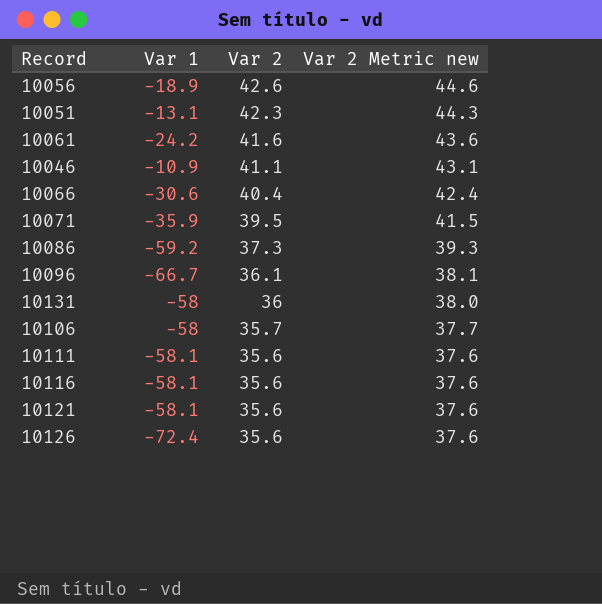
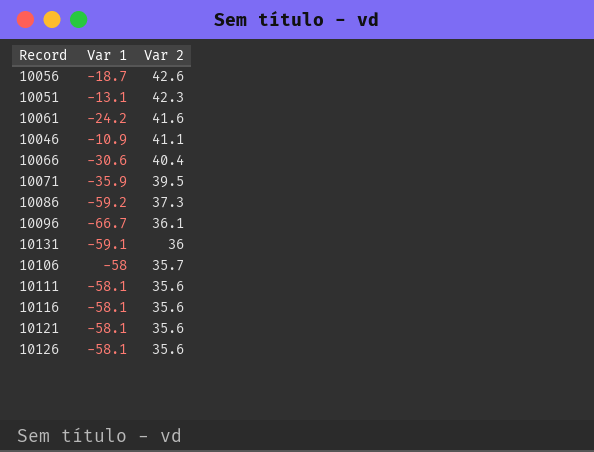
column Var 2 Metric new | formula: [Var 2] + 2 -> none
10056 | Var 1: -18.9 -> -18.7
10131 | Var 1: -58 -> -59.1
10126 | Var 1: -72.4 -> -58.1

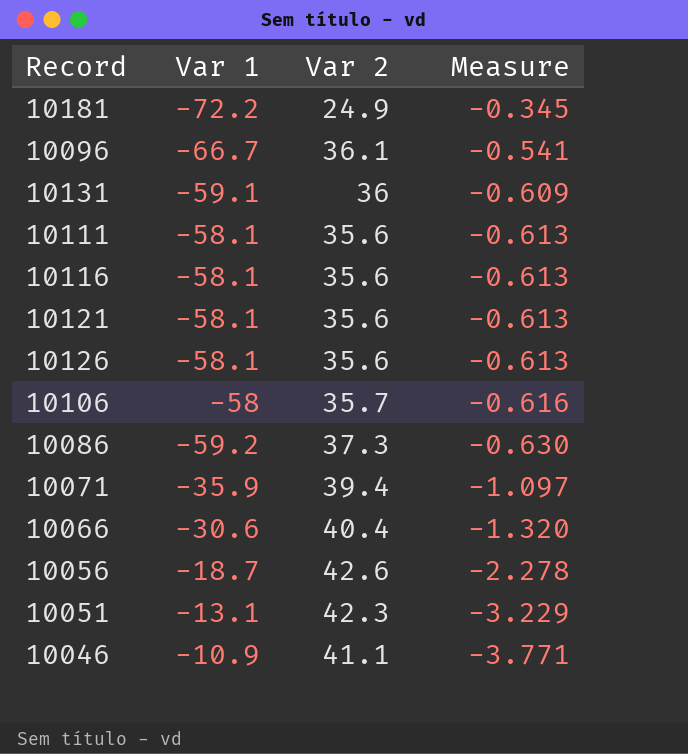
row order: Var 2 descending -> Measure descending
column Measure | formula: none -> [Var 2] / [Var 1]
row 10061: -24.2 | 41.6 -> none
row 10181: none -> -72.2 | 24.9 | -0.345
10071 | Var 2: 39.5 -> 39.4

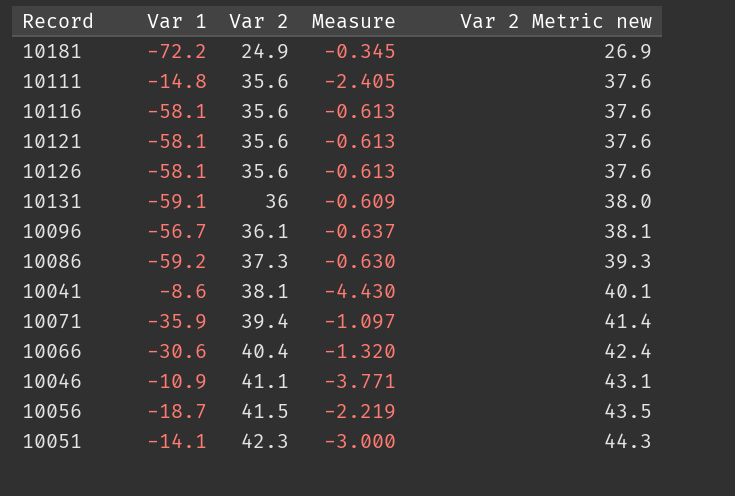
row order: Measure descending -> Var 2 ascending
column Var 2 Metric new | formula: none -> [Var 2] + 2
row 10106: -58 | 35.7 | -0.616 -> none
10111 | Var 1: -58.1 -> -14.8
10111 | Measure: -0.613 -> -2.405
10096 | Var 1: -66.7 -> -56.7
10096 | Measure: -0.541 -> -0.637
row 10041: none -> -8.6 | 38.1 | -4.430 | 40.1
10056 | Var 2: 42.6 -> 41.5
10056 | Measure: -2.278 -> -2.219
10051 | Var 1: -13.1 -> -14.1
10051 | Measure: -3.229 -> -3.000

